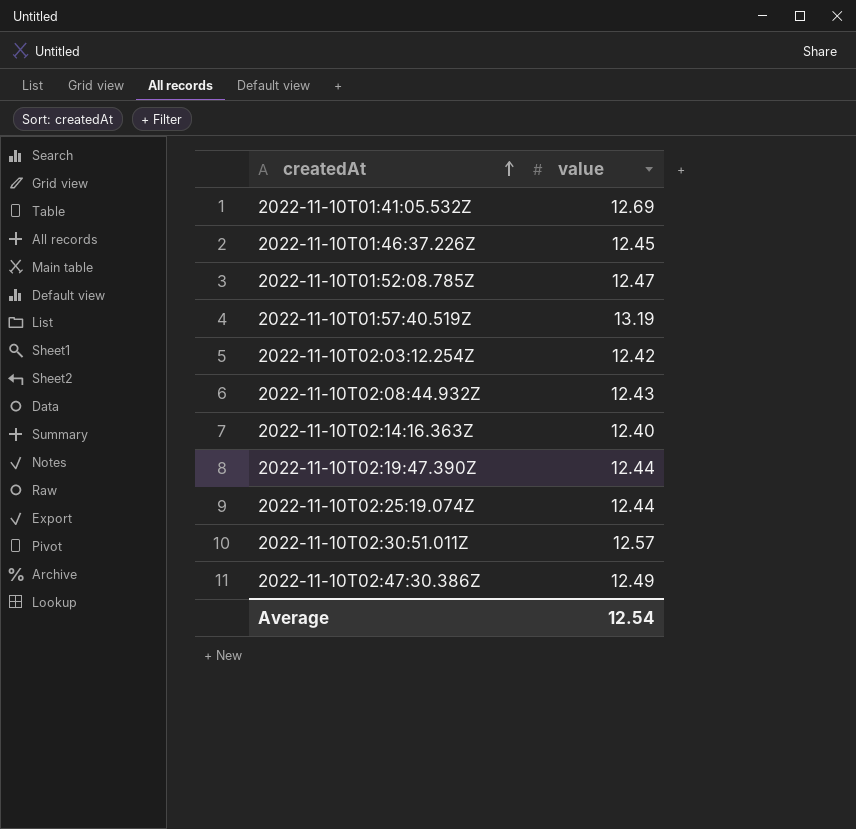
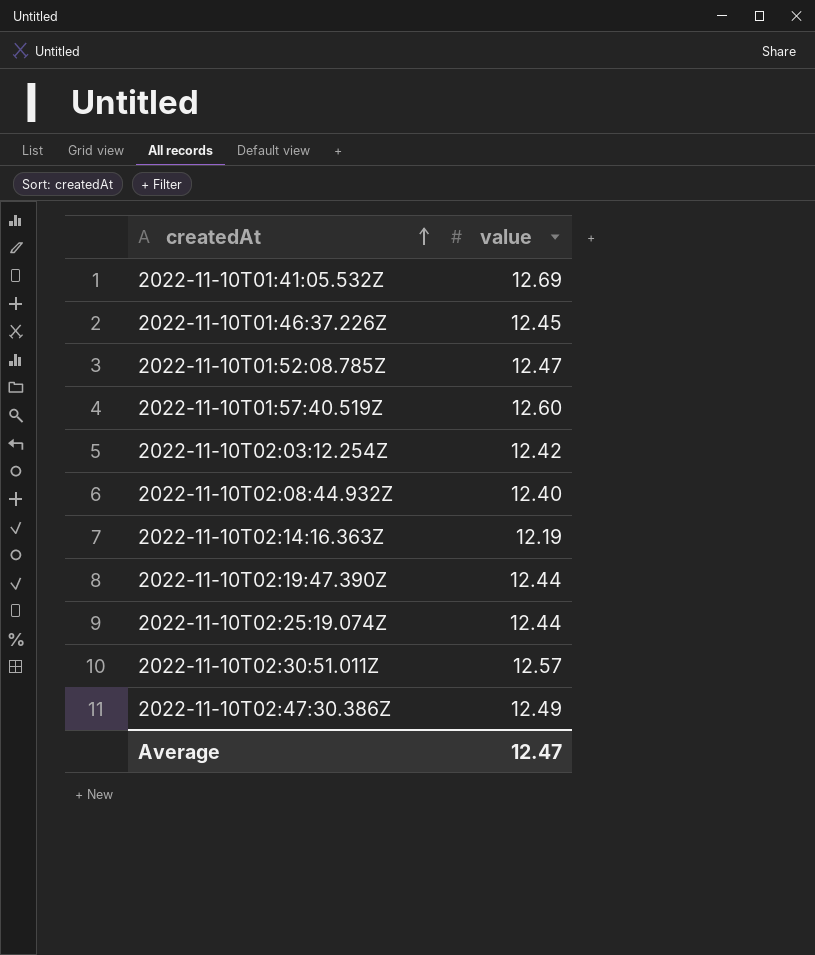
2022-11-10T01:57:40.519Z | value: 13.19 -> 12.60
2022-11-10T02:08:44.932Z | value: 12.43 -> 12.40
2022-11-10T02:14:16.363Z | value: 12.40 -> 12.19
Average | value: 12.54 -> 12.47

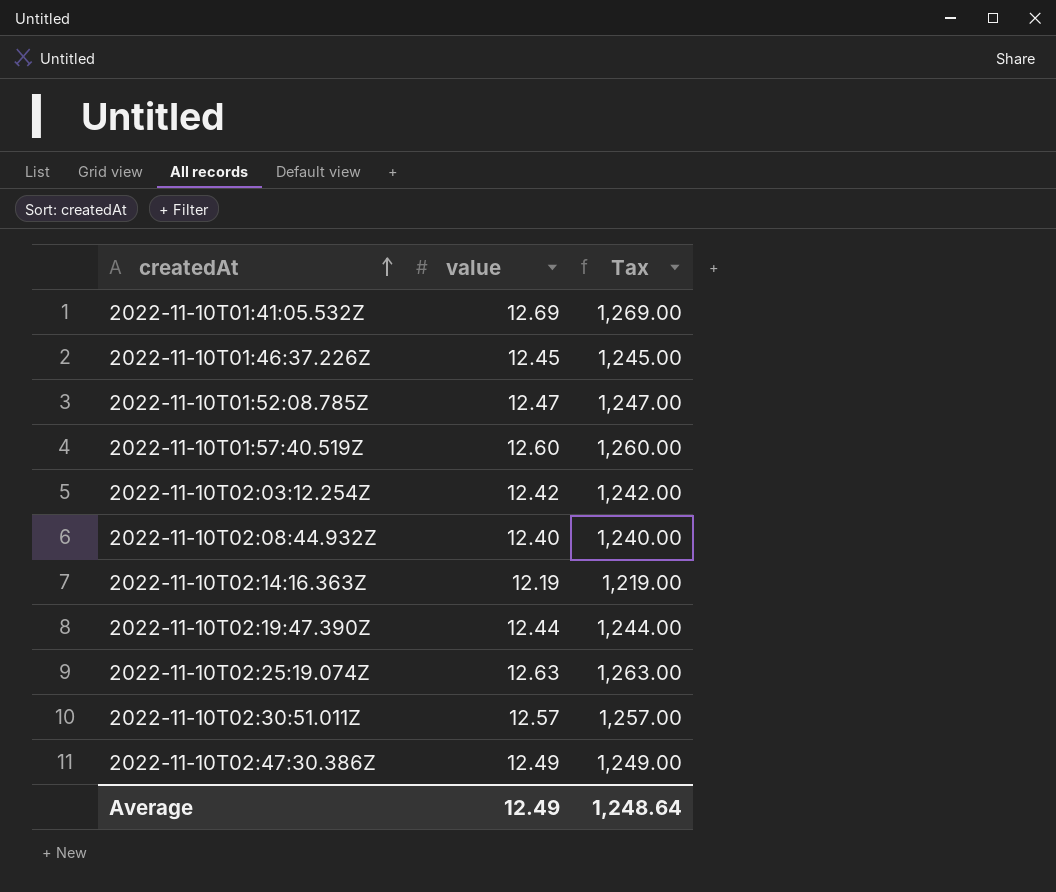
column Tax | formula: none -> [value] * 100
2022-11-10T02:25:19.074Z | value: 12.44 -> 12.63
Average | value: 12.47 -> 12.49

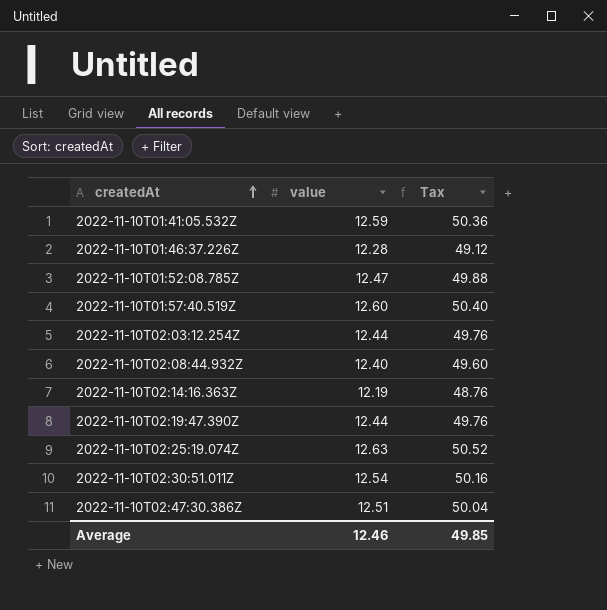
column Tax | formula: [value] * 100 -> [value] * 4
2022-11-10T01:41:05.532Z | value: 12.69 -> 12.59
2022-11-10T01:46:37.226Z | value: 12.45 -> 12.28
2022-11-10T02:03:12.254Z | value: 12.42 -> 12.44
2022-11-10T02:30:51.011Z | value: 12.57 -> 12.54
2022-11-10T02:47:30.386Z | value: 12.49 -> 12.51
Average | value: 12.49 -> 12.46
Average | Tax: 1,248.64 -> 49.85

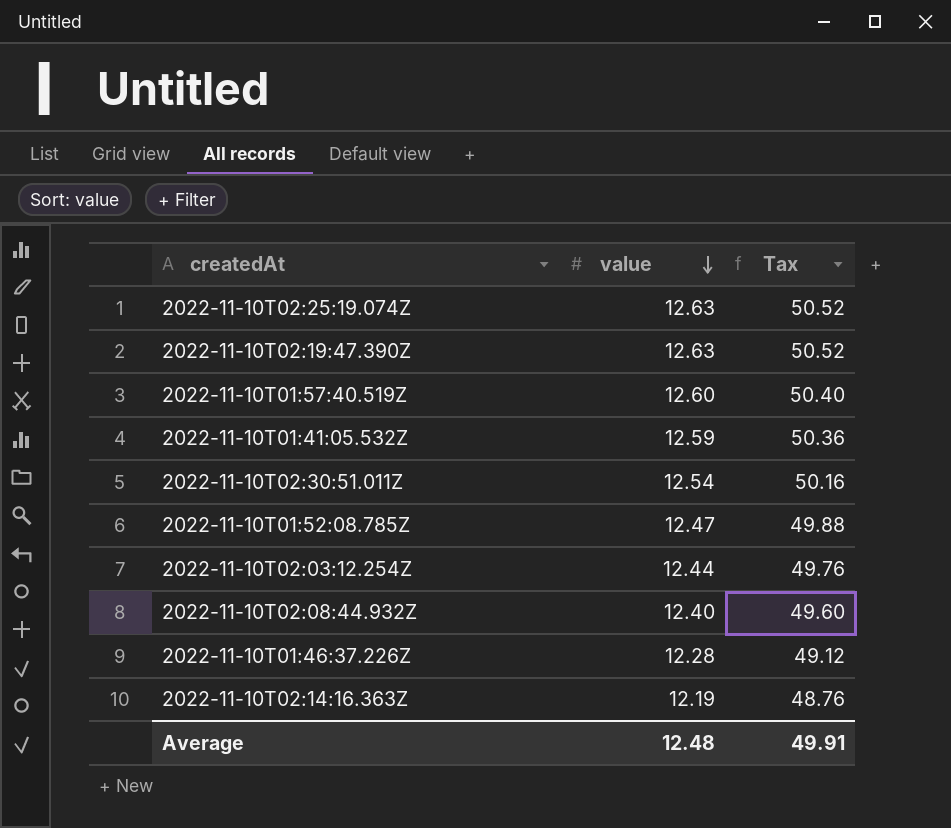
row order: createdAt ascending -> value descending
row 2022-11-10T02:47:30.386Z: 12.51 | 50.04 -> none
2022-11-10T02:19:47.390Z | value: 12.44 -> 12.63
2022-11-10T02:19:47.390Z | Tax: 49.76 -> 50.52
Average | value: 12.46 -> 12.48
Average | Tax: 49.85 -> 49.91

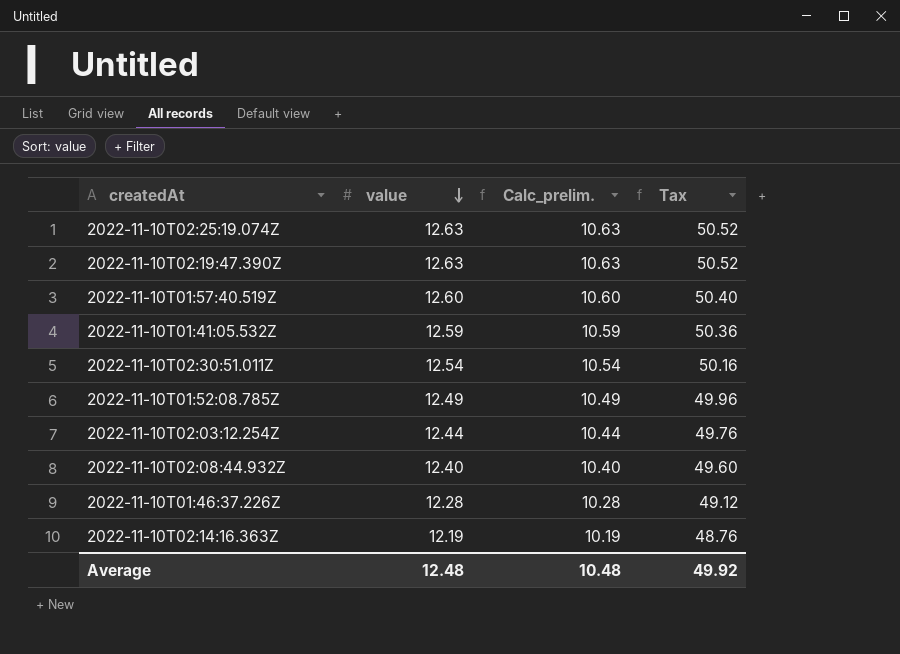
column Calc_prelim. | formula: none -> [value] - 2
2022-11-10T01:52:08.785Z | value: 12.47 -> 12.49
2022-11-10T01:52:08.785Z | Tax: 49.88 -> 49.96
Average | Tax: 49.91 -> 49.92

